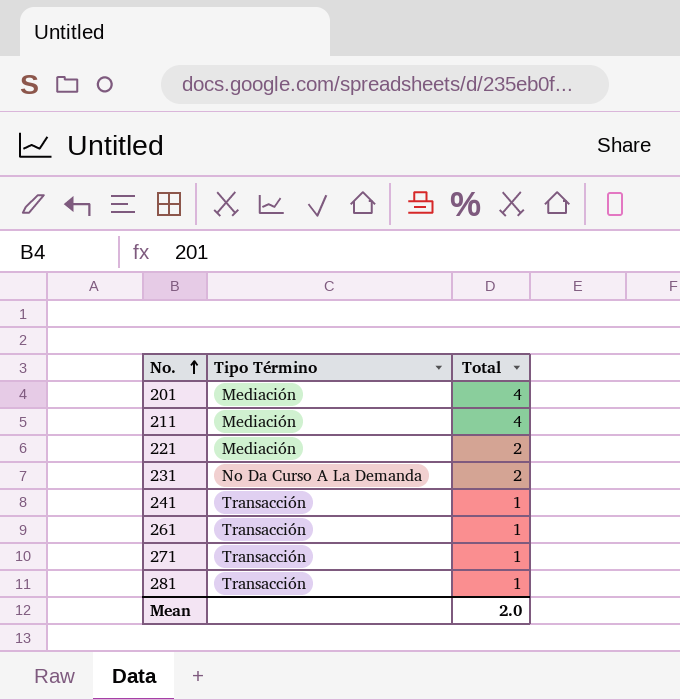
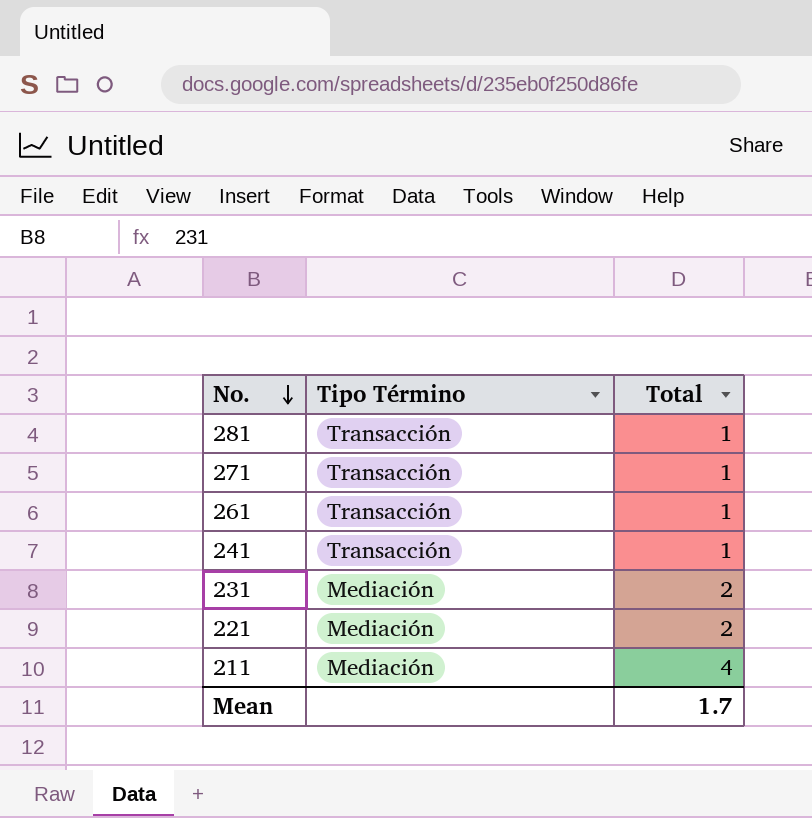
row order: No. ascending -> No. descending
row 201: Mediación | 4 -> none
231 | Tipo Término: No Da Curso A La Demanda -> Mediación
Mean | Total: 2.0 -> 1.7

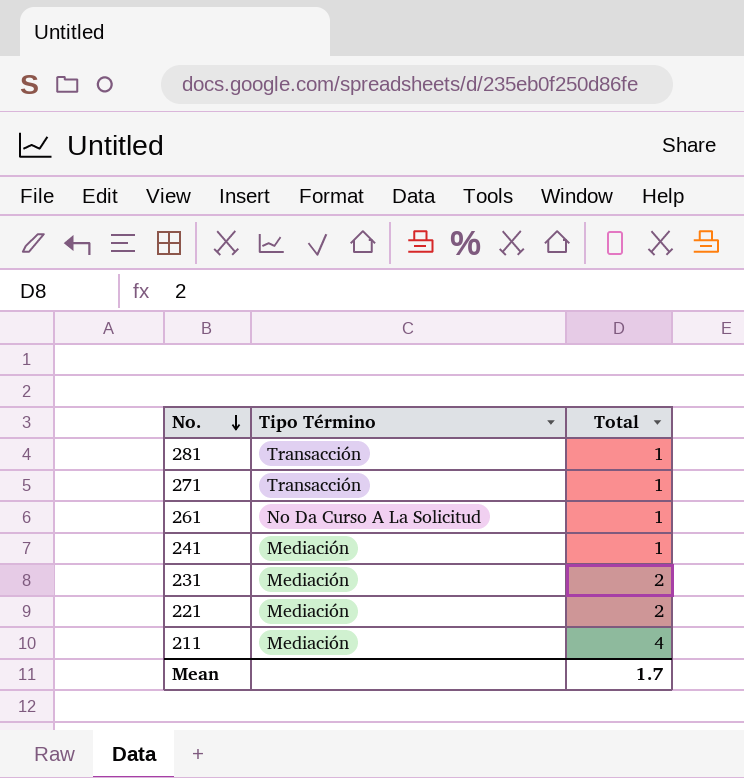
261 | Tipo Término: Transacción -> No Da Curso A La Solicitud
241 | Tipo Término: Transacción -> Mediación

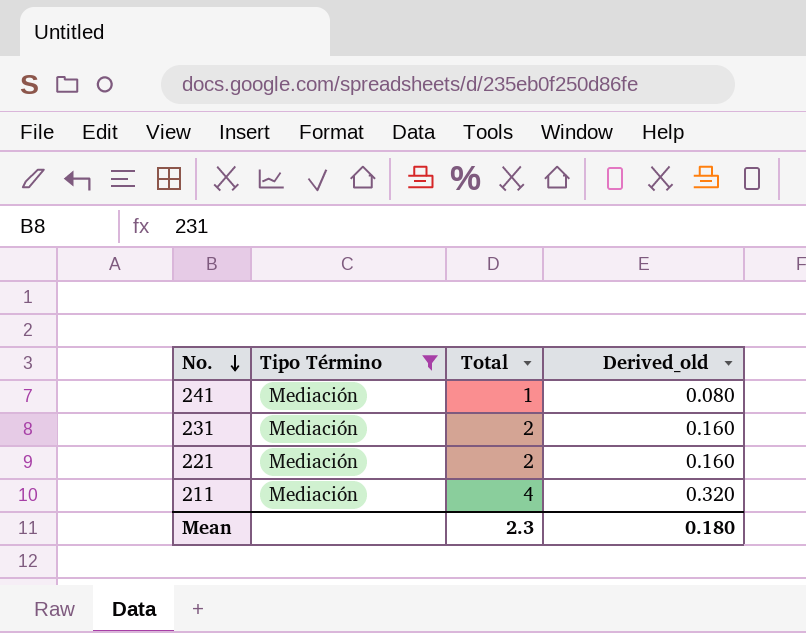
filter: none -> Tipo Término = Mediación
column Derived_old | formula: none -> [Total] * 0.08
Mean | Total: 1.7 -> 2.3

